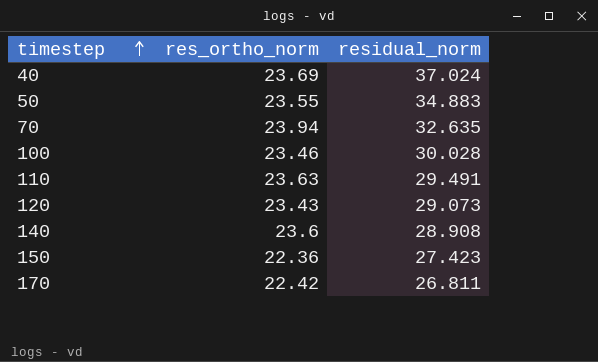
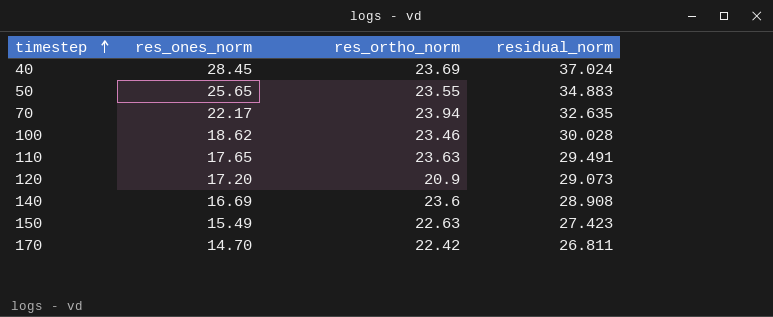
column res_ones_norm | position: none -> 2
120 | res_ortho_norm: 23.43 -> 20.9
150 | res_ortho_norm: 22.36 -> 22.63

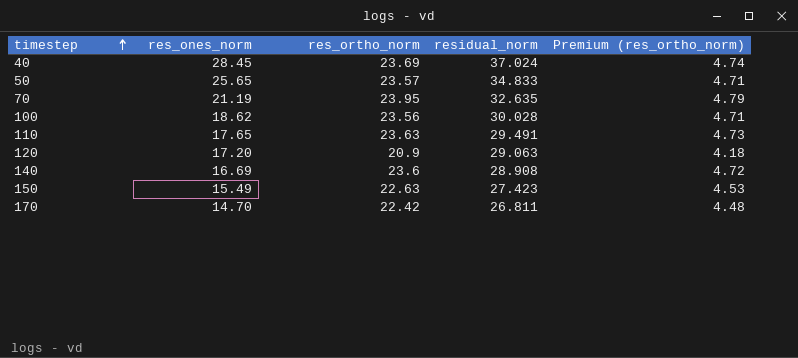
column Premium (res_ortho_norm) | formula: none -> [res_ortho_norm] * 0.2
50 | res_ortho_norm: 23.55 -> 23.57
50 | residual_norm: 34.883 -> 34.833
70 | res_ones_norm: 22.17 -> 21.19
70 | res_ortho_norm: 23.94 -> 23.95
100 | res_ortho_norm: 23.46 -> 23.56
120 | residual_norm: 29.073 -> 29.063

